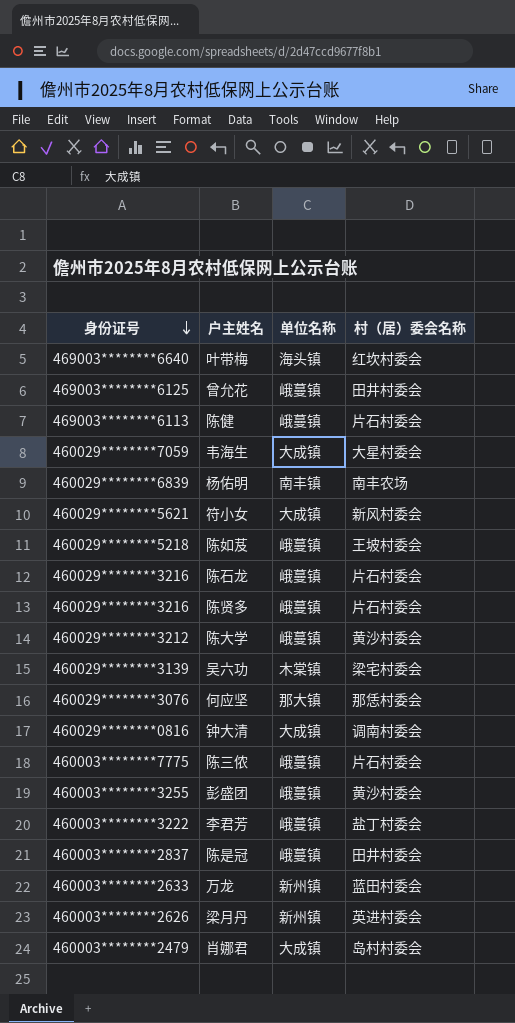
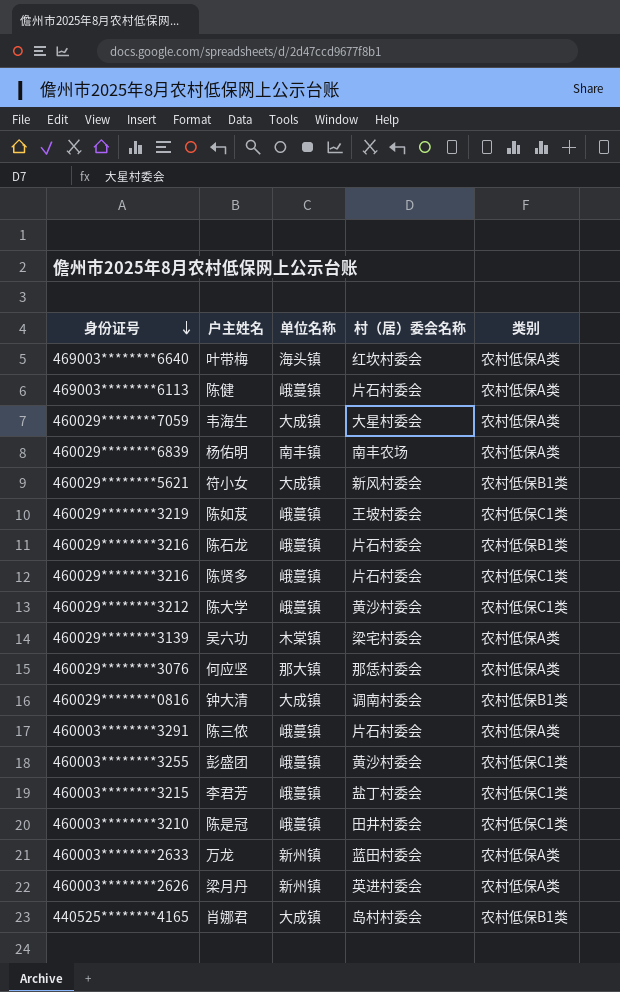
column 类别 | position: none -> 5
row 曾允花: 469003********6125 | 峨蔓镇 | 田井村委会 -> none
陈如芨 | 身份证号: 460029********5218 -> 460029********3219
陈三侬 | 身份证号: 460003********7775 -> 460003********3291
李君芳 | 身份证号: 460003********3222 -> 460003********3215
陈是冠 | 身份证号: 460003********2837 -> 460003********3210
肖娜君 | 身份证号: 460003********2479 -> 440525********4165

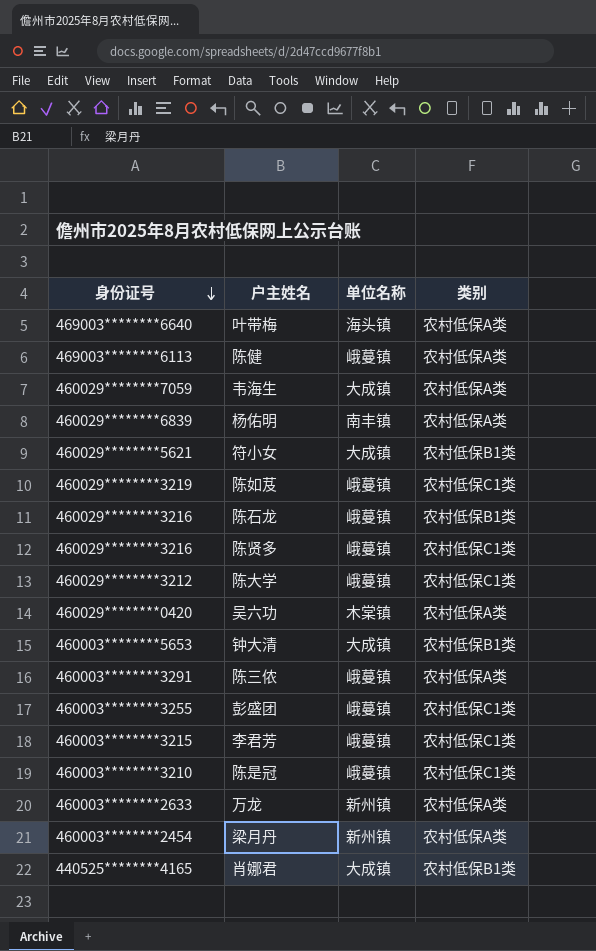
column 村（居）委会名称 | position: 4 -> none
row 何应坚: 460029********3076 | 那大镇 | 那恁村委会 | 农村低保A类 -> none
吴六功 | 身份证号: 460029********3139 -> 460029********0420
钟大清 | 身份证号: 460029********0816 -> 460003********5653
梁月丹 | 身份证号: 460003********2626 -> 460003********2454

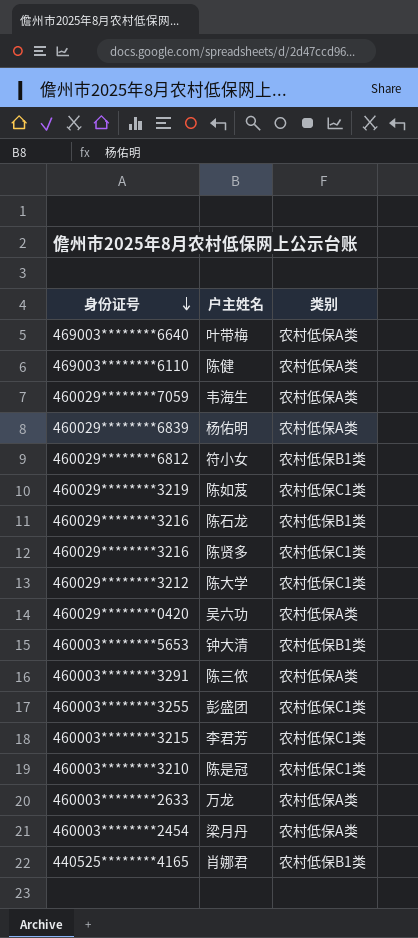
column 单位名称 | position: 3 -> none
陈健 | 身份证号: 469003********6113 -> 469003********6110
符小女 | 身份证号: 460029********5621 -> 460029********6812

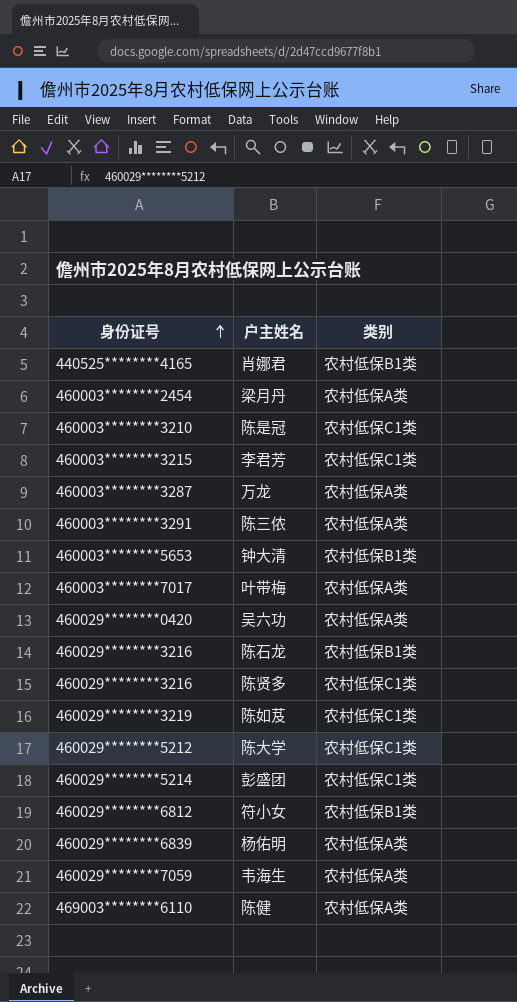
row order: 身份证号 descending -> 身份证号 ascending
万龙 | 身份证号: 460003********2633 -> 460003********3287
叶带梅 | 身份证号: 469003********6640 -> 460003********7017
陈大学 | 身份证号: 460029********3212 -> 460029********5212
彭盛团 | 身份证号: 460003********3255 -> 460029********5214

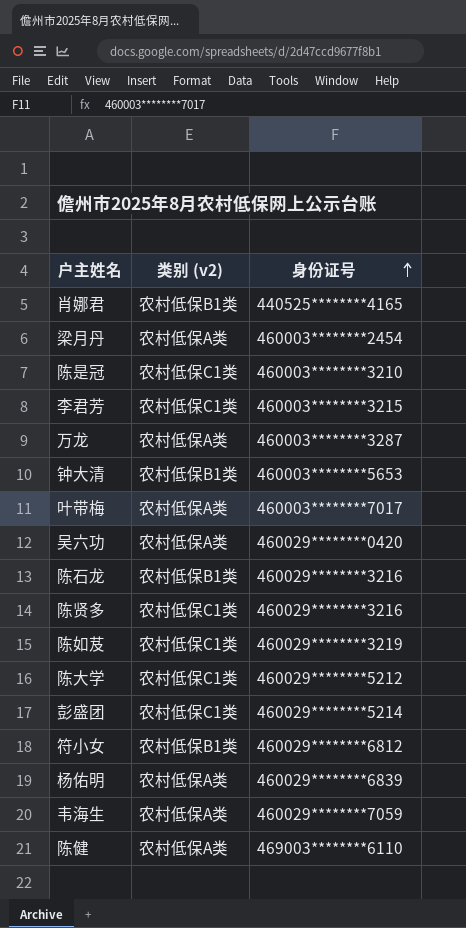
column name: 类别 -> 类别 (v2)
column 身份证号 | position: 1 -> 3
row 陈三侬: 460003********3291 | 农村低保A类 -> none

